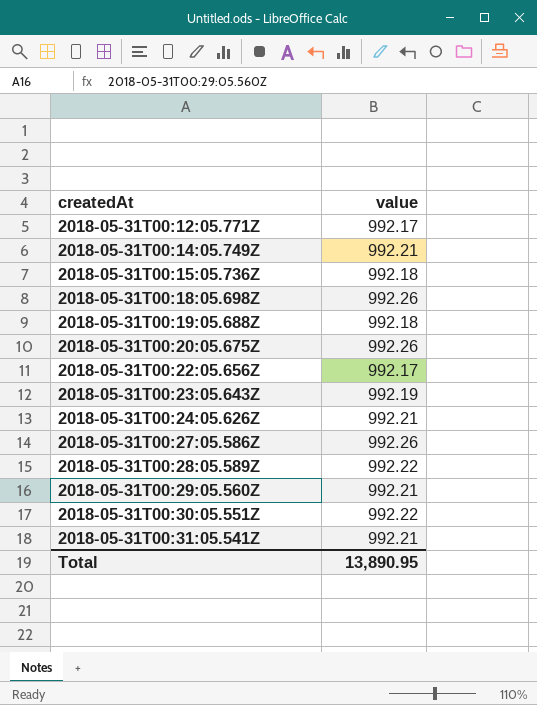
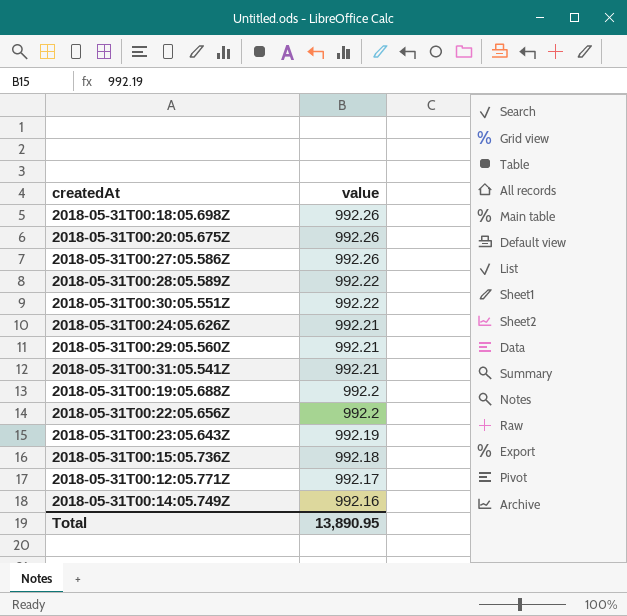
row order: createdAt ascending -> value descending
2018-05-31T00:19:05.688Z | value: 992.18 -> 992.2
2018-05-31T00:22:05.656Z | value: 992.17 -> 992.2
2018-05-31T00:14:05.749Z | value: 992.21 -> 992.16

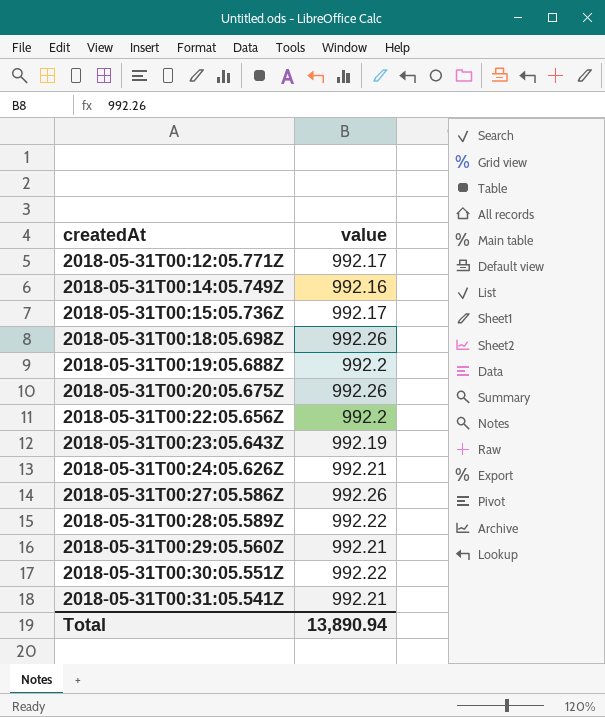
row order: value descending -> createdAt ascending
2018-05-31T00:15:05.736Z | value: 992.18 -> 992.17
Total | value: 13,890.95 -> 13,890.94

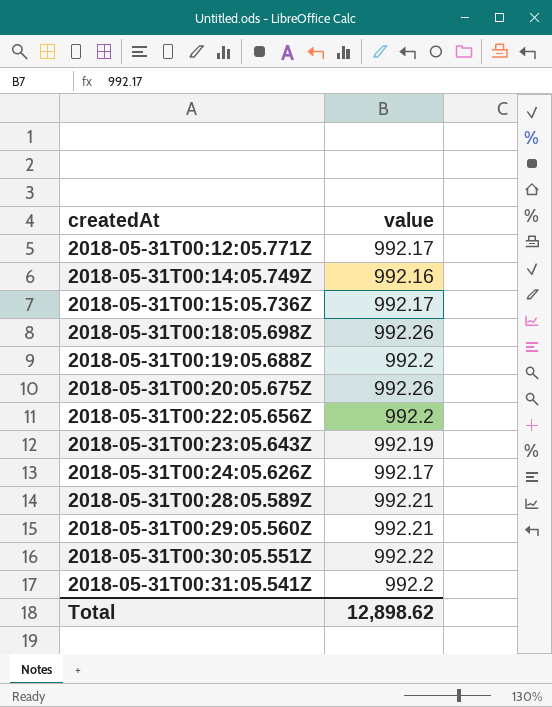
row 2018-05-31T00:27:05.586Z: 992.26 -> none
2018-05-31T00:24:05.626Z | value: 992.21 -> 992.17
2018-05-31T00:28:05.589Z | value: 992.22 -> 992.21
2018-05-31T00:31:05.541Z | value: 992.21 -> 992.2
Total | value: 13,890.94 -> 12,898.62

